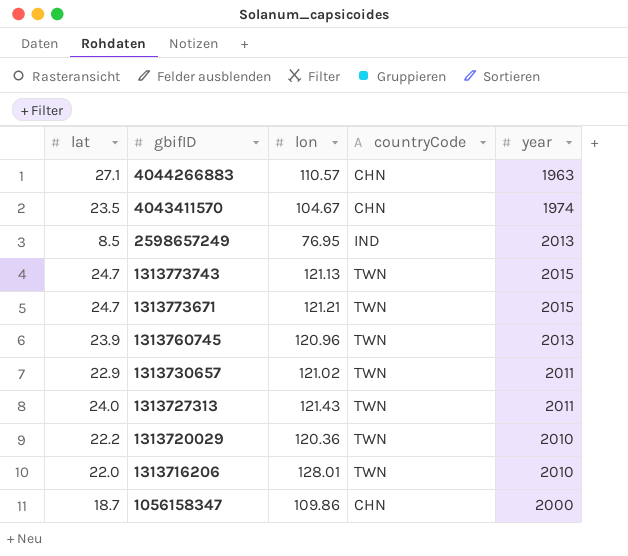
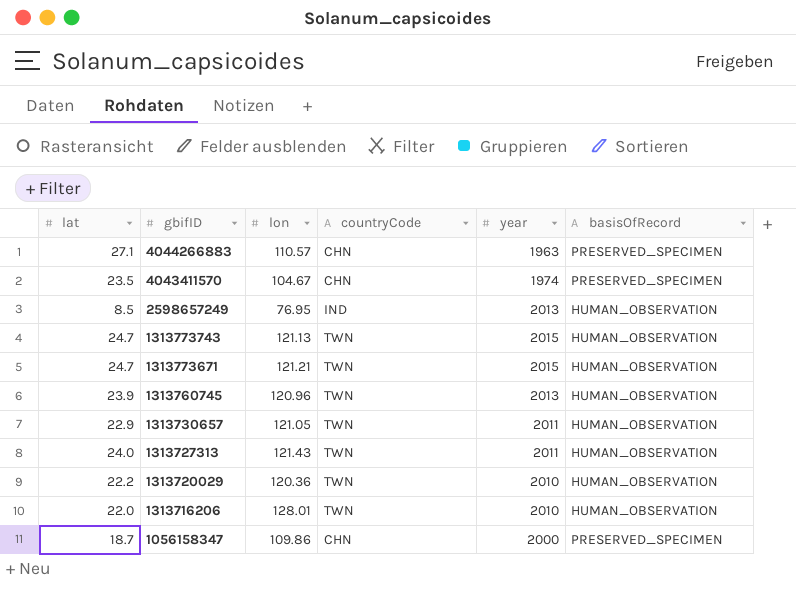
column basisOfRecord | position: none -> 6
1313730657 | lon: 121.02 -> 121.05

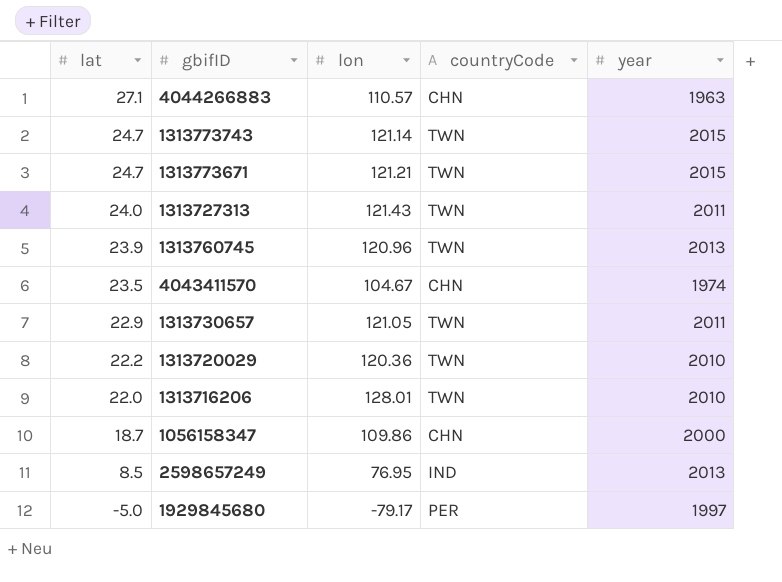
row order: gbifID descending -> lat descending
column basisOfRecord | position: 6 -> none
1313773743 | lon: 121.13 -> 121.14
row 1929845680: none -> -5.0 | -79.17 | PER | 1997

